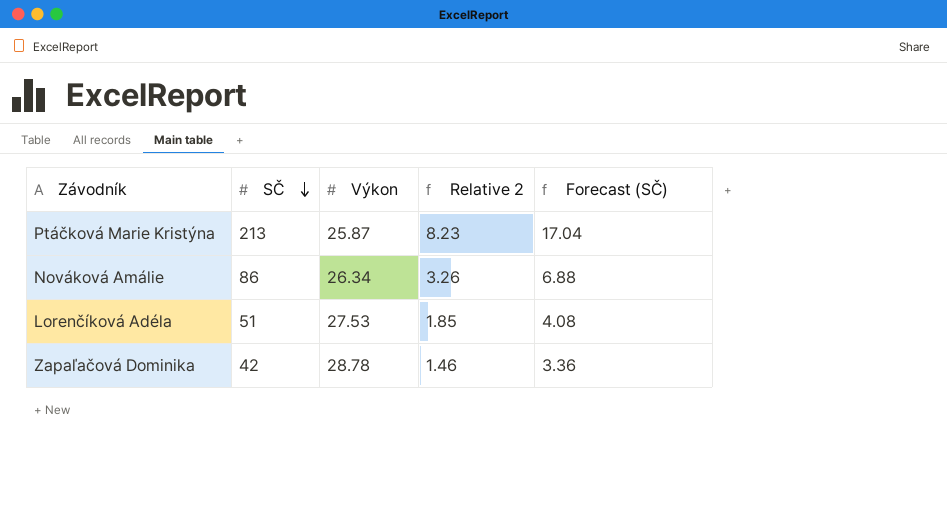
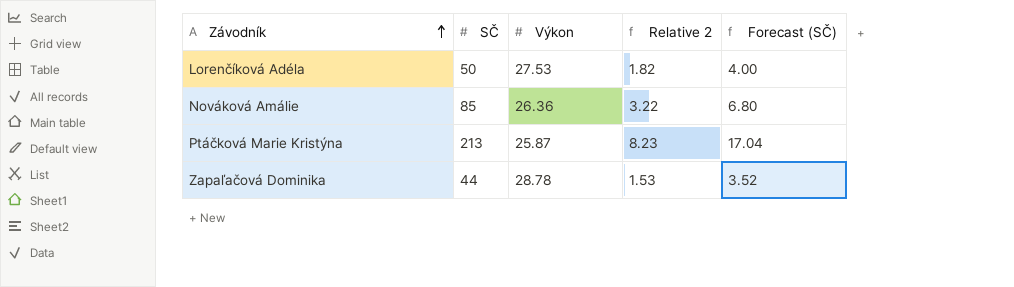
row order: SČ descending -> Závodník ascending
Lorenčíková Adéla | SČ: 51 -> 50
Lorenčíková Adéla | Relative 2: 1.85 -> 1.82
Lorenčíková Adéla | Forecast (SČ): 4.08 -> 4.00
Nováková Amálie | SČ: 86 -> 85
Nováková Amálie | Výkon: 26.34 -> 26.36
Nováková Amálie | Relative 2: 3.26 -> 3.22
Nováková Amálie | Forecast (SČ): 6.88 -> 6.80
Zapaľačová Dominika | SČ: 42 -> 44
Zapaľačová Dominika | Relative 2: 1.46 -> 1.53
Zapaľačová Dominika | Forecast (SČ): 3.36 -> 3.52

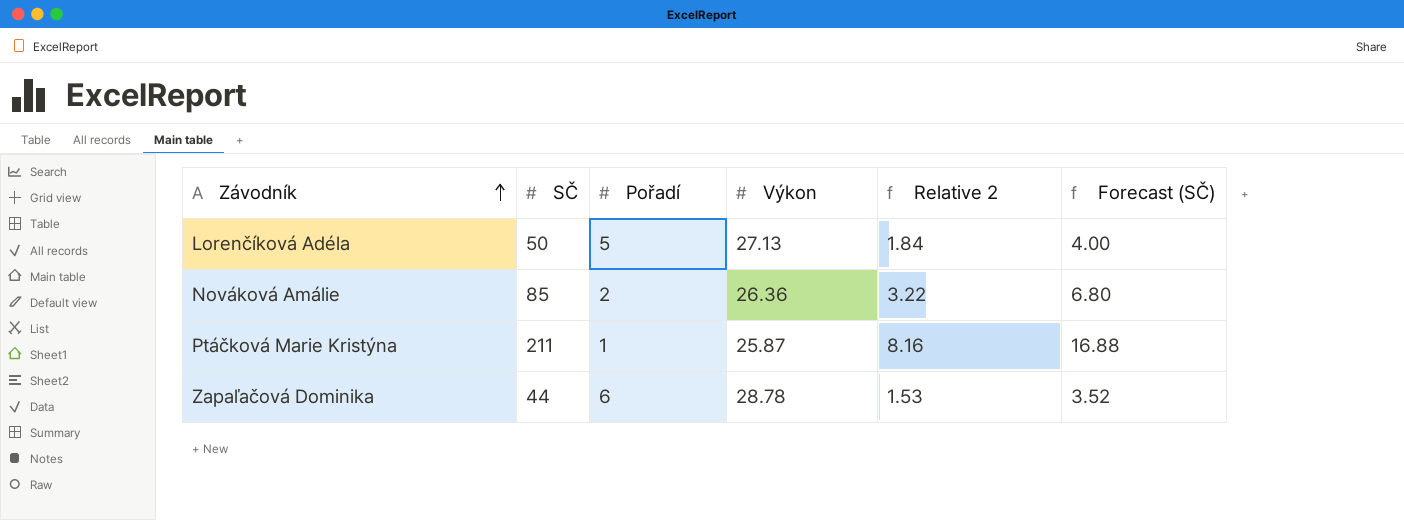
column Pořadí | position: none -> 3
Lorenčíková Adéla | Výkon: 27.53 -> 27.13
Lorenčíková Adéla | Relative 2: 1.82 -> 1.84
Ptáčková Marie Kristýna | SČ: 213 -> 211
Ptáčková Marie Kristýna | Relative 2: 8.23 -> 8.16
Ptáčková Marie Kristýna | Forecast (SČ): 17.04 -> 16.88

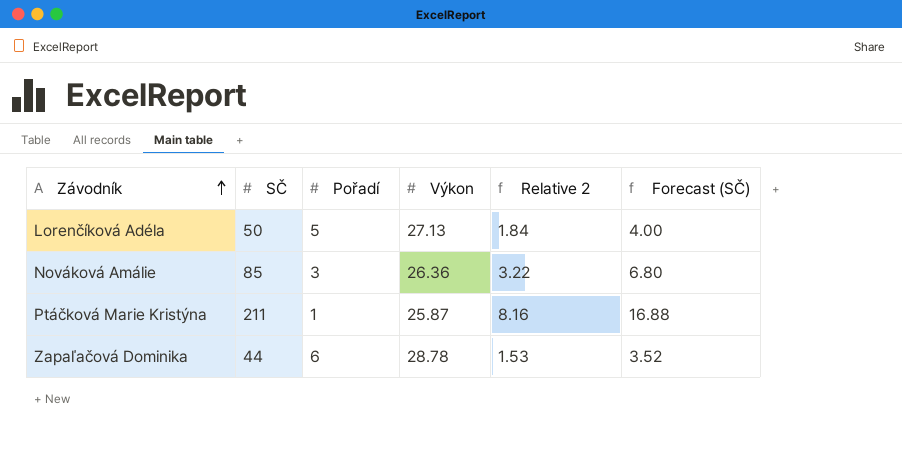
Nováková Amálie | Pořadí: 2 -> 3

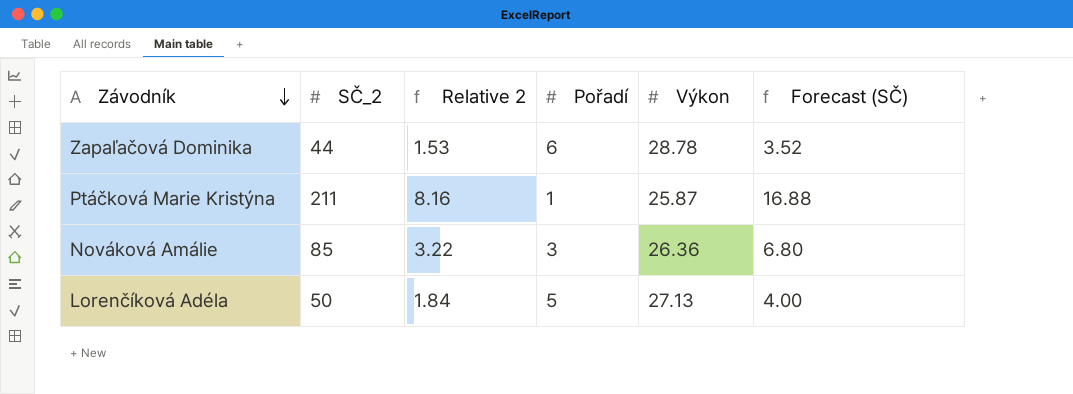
row order: Závodník ascending -> Závodník descending
column name: SČ -> SČ_2
column Relative 2 | position: 5 -> 3

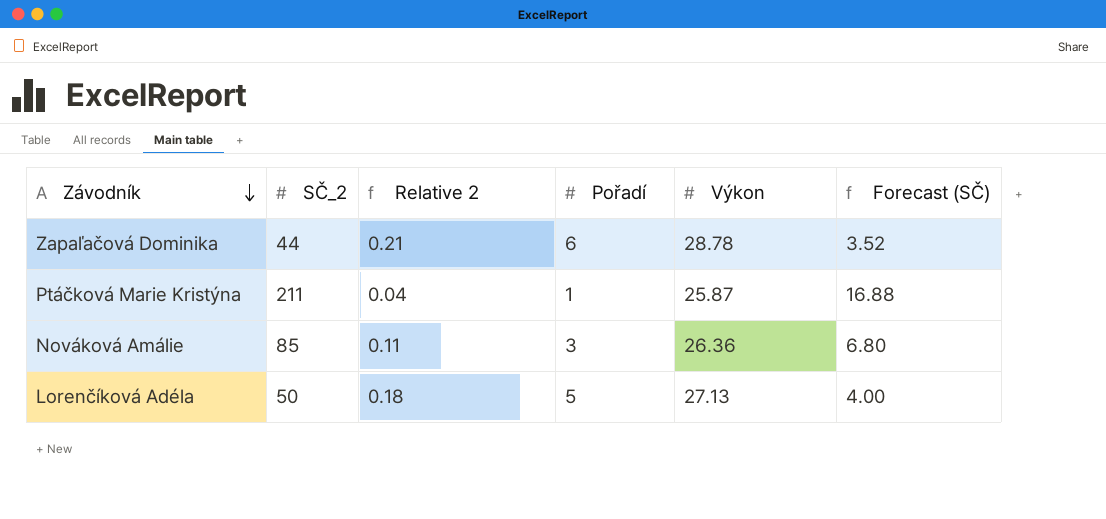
column Relative 2 | formula: [SČ_2] / [Výkon] -> [Pořadí] / [Výkon]

